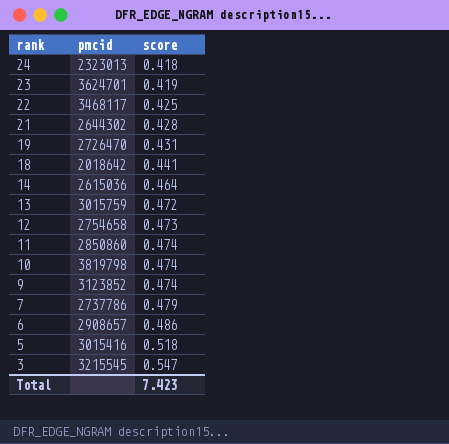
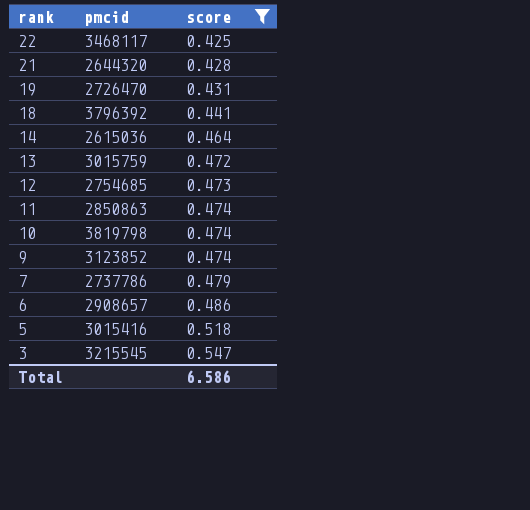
filter: none -> score >= 0.425
21 | pmcid: 2644302 -> 2644320
18 | pmcid: 2018642 -> 3796392
12 | pmcid: 2754658 -> 2754685
11 | pmcid: 2850860 -> 2850863
Total | score: 7.423 -> 6.586

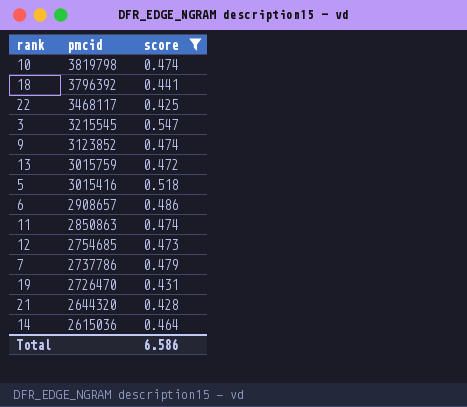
row order: rank descending -> pmcid descending

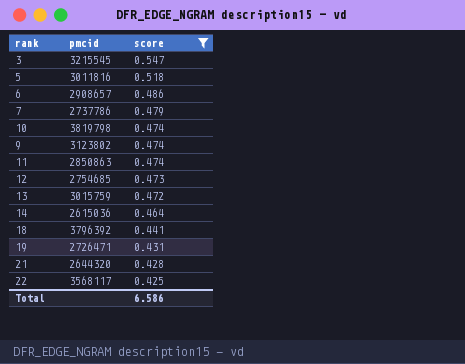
row order: pmcid descending -> score descending
5 | pmcid: 3015416 -> 3011816
9 | pmcid: 3123852 -> 3123802
19 | pmcid: 2726470 -> 2726471
22 | pmcid: 3468117 -> 3568117

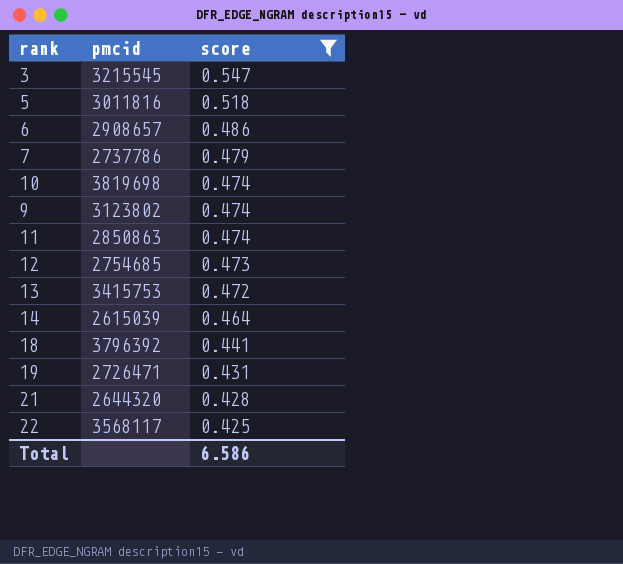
10 | pmcid: 3819798 -> 3819698
13 | pmcid: 3015759 -> 3415753
14 | pmcid: 2615036 -> 2615039

